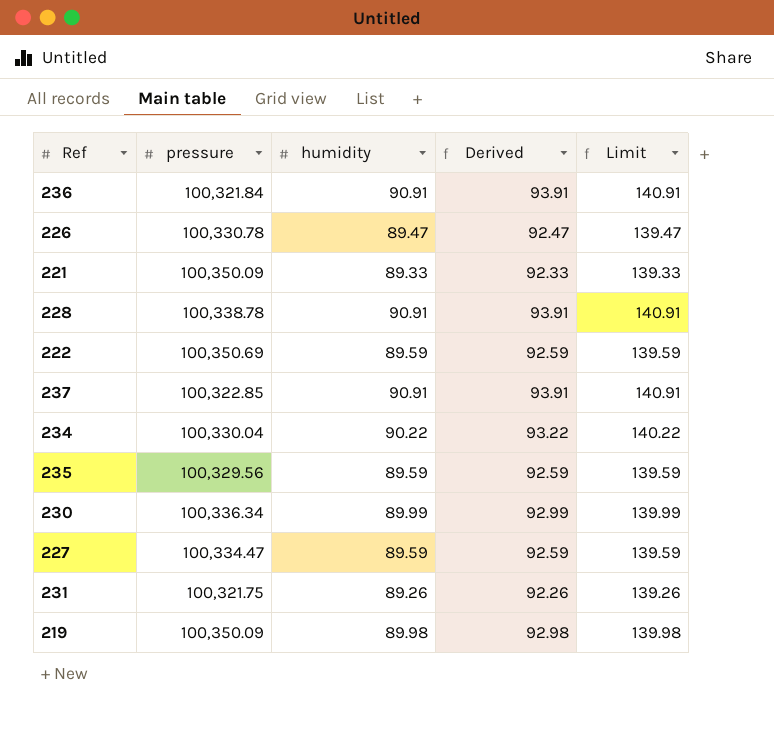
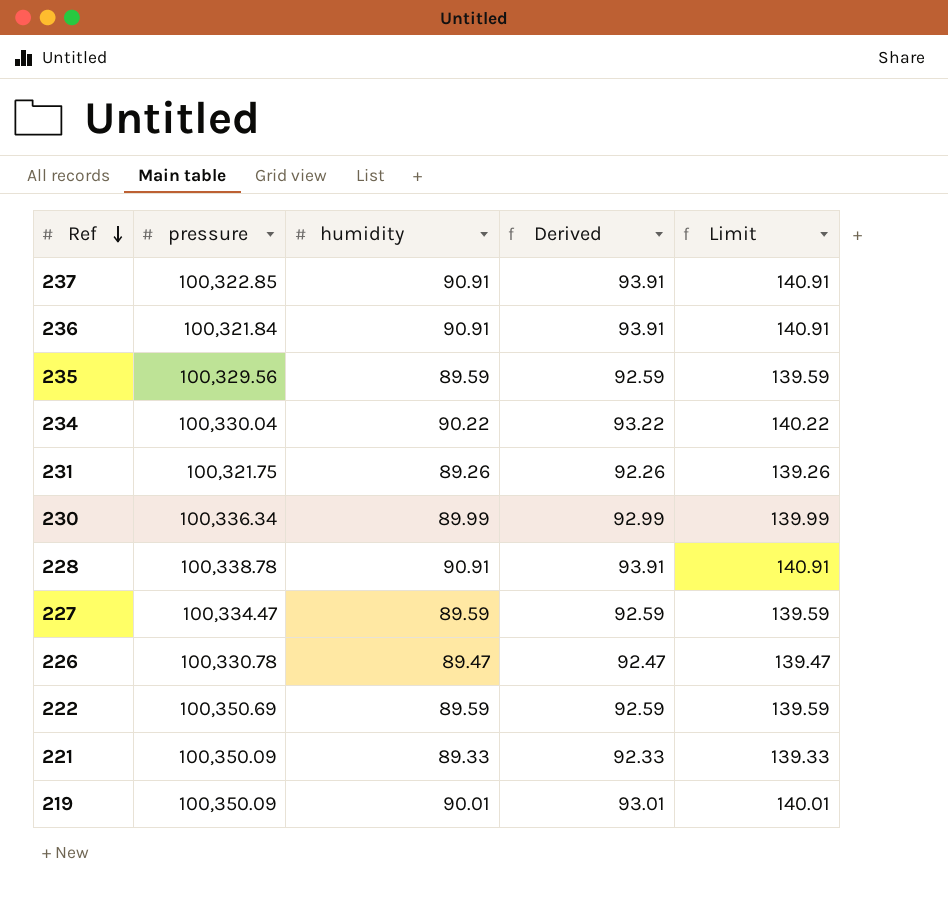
row order: none -> Ref descending
219 | humidity: 89.98 -> 90.01
219 | Derived: 92.98 -> 93.01
219 | Limit: 139.98 -> 140.01

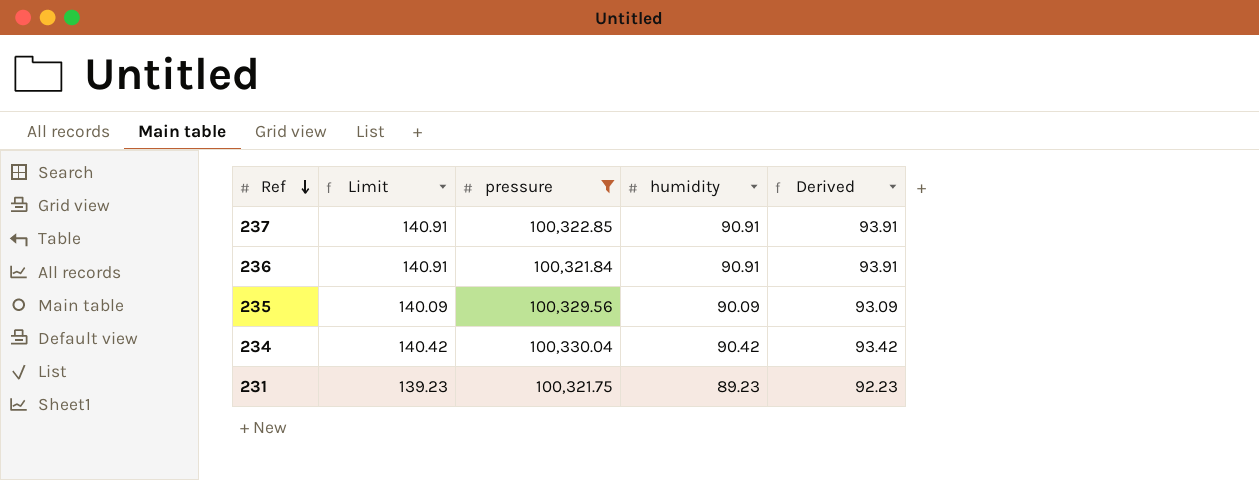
filter: none -> pressure <= 100,330.04
column Limit | position: 5 -> 2
235 | Limit: 139.59 -> 140.09
235 | humidity: 89.59 -> 90.09
235 | Derived: 92.59 -> 93.09
234 | Limit: 140.22 -> 140.42
234 | humidity: 90.22 -> 90.42
234 | Derived: 93.22 -> 93.42
231 | Limit: 139.26 -> 139.23
231 | humidity: 89.26 -> 89.23
231 | Derived: 92.26 -> 92.23

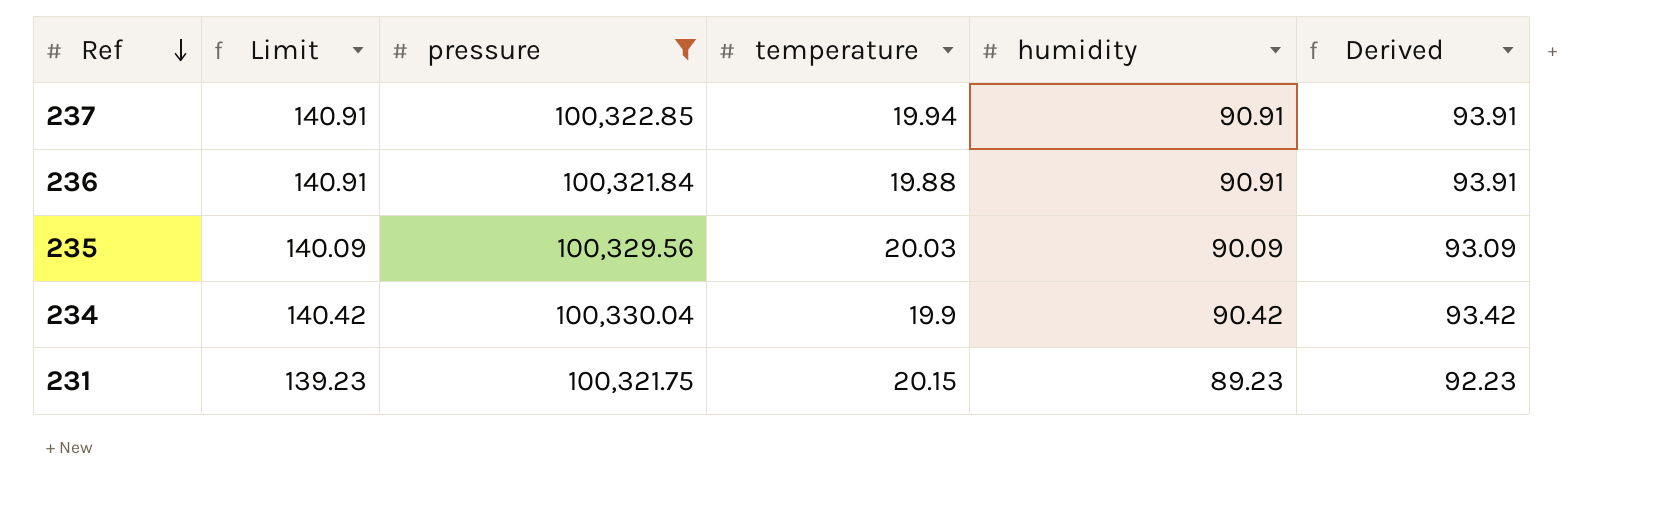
column temperature | position: none -> 4

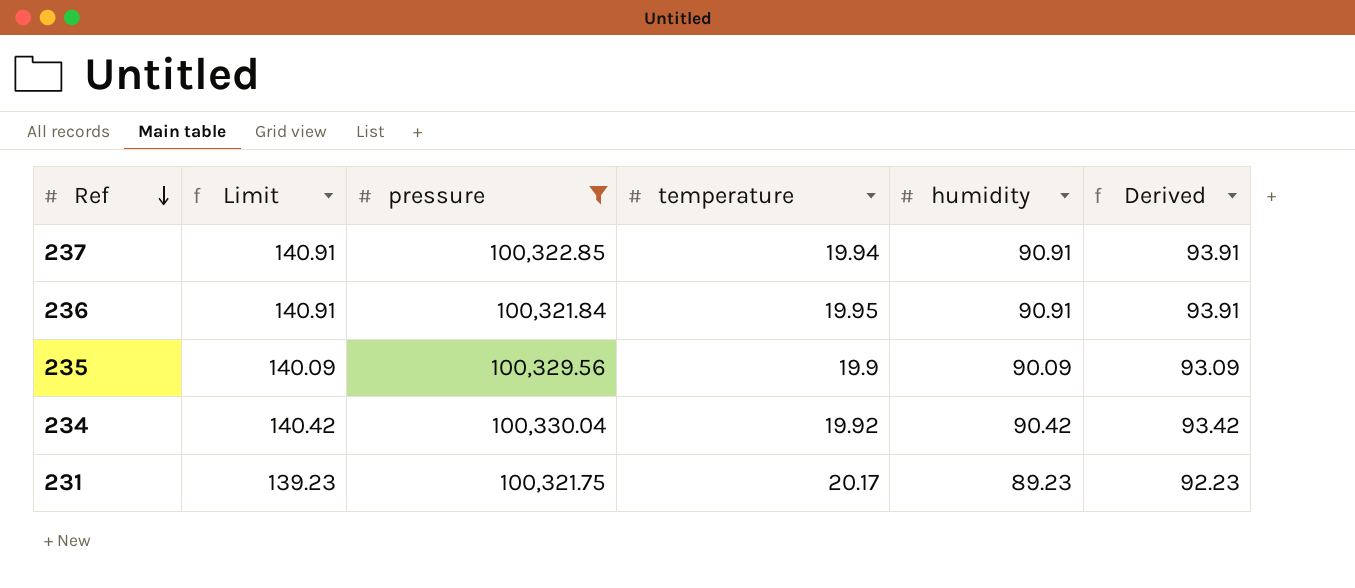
236 | temperature: 19.88 -> 19.95
235 | temperature: 20.03 -> 19.9
234 | temperature: 19.9 -> 19.92
231 | temperature: 20.15 -> 20.17

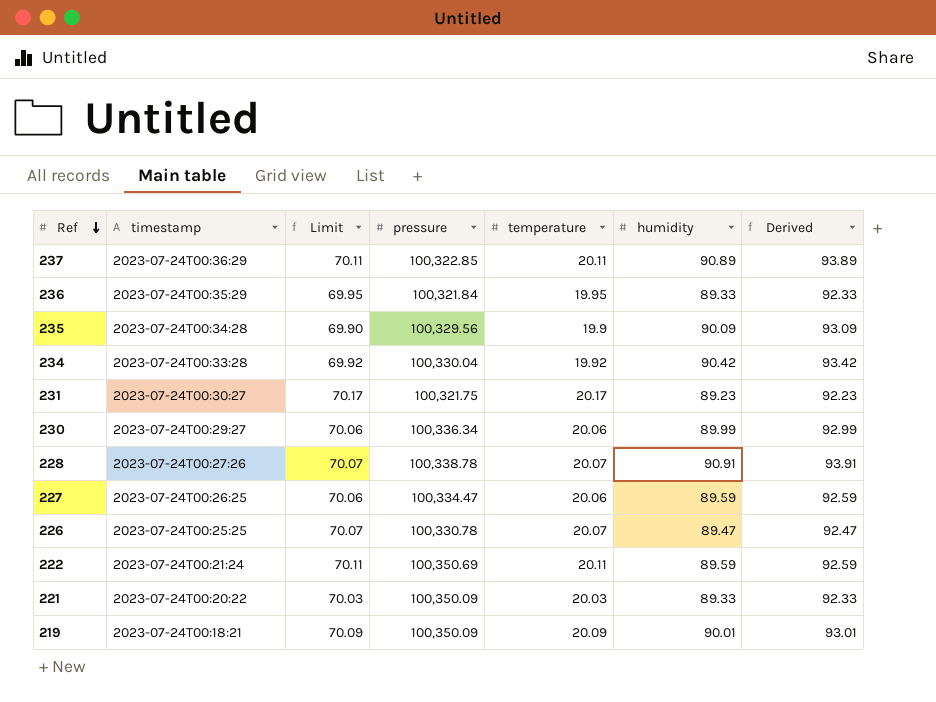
filter: pressure <= 100,330.04 -> none
column timestamp | position: none -> 2
column Limit | formula: [humidity] + 50 -> [temperature] + 50
237 | temperature: 19.94 -> 20.11
237 | humidity: 90.91 -> 90.89
237 | Derived: 93.91 -> 93.89
236 | humidity: 90.91 -> 89.33
236 | Derived: 93.91 -> 92.33

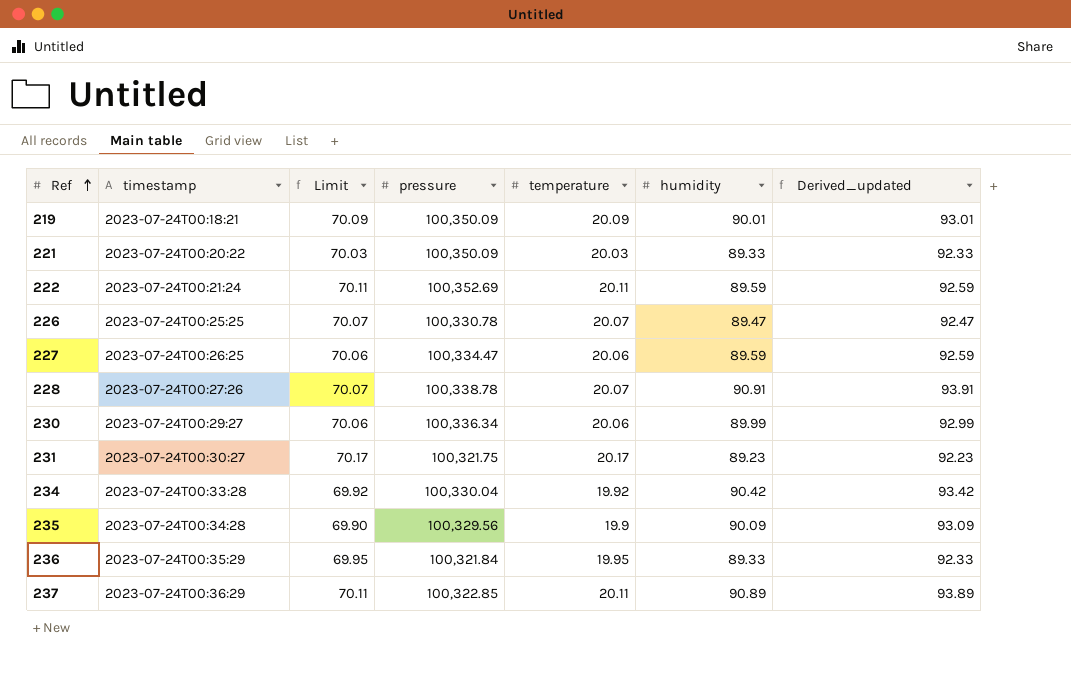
row order: Ref descending -> Ref ascending
column name: Derived -> Derived_updated
222 | pressure: 100,350.69 -> 100,352.69

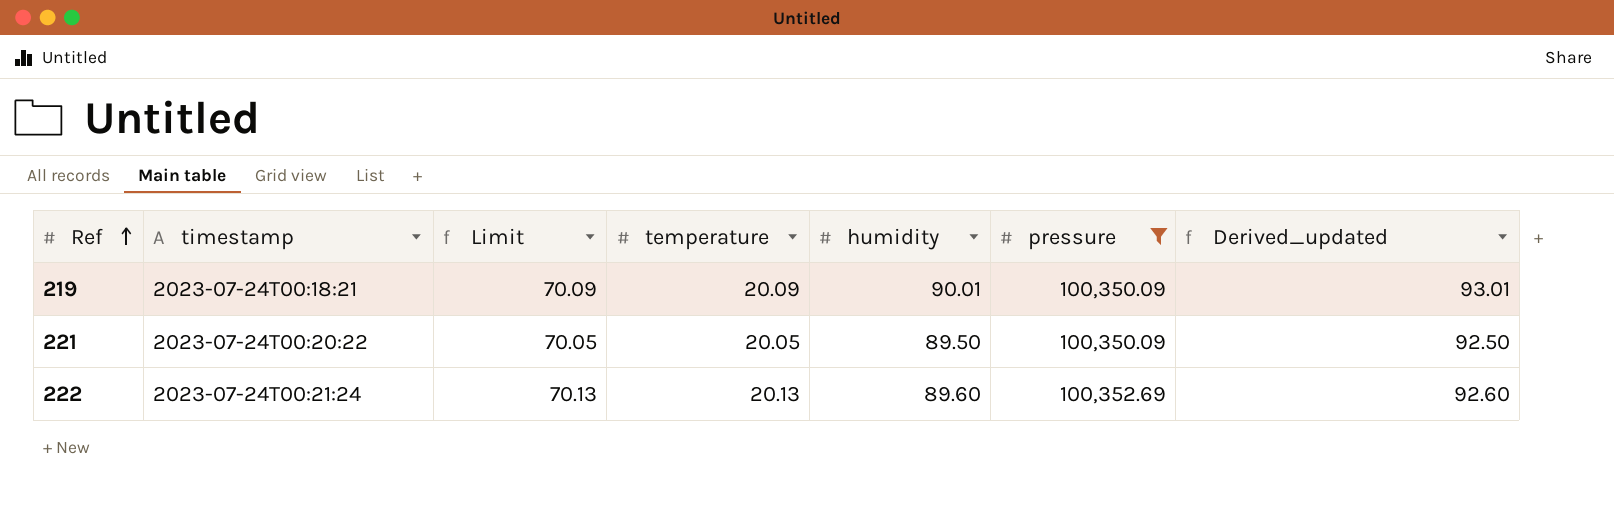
filter: none -> pressure >= 100,350.09
column pressure | position: 4 -> 6
221 | Limit: 70.03 -> 70.05
221 | temperature: 20.03 -> 20.05
221 | humidity: 89.33 -> 89.50
221 | Derived_updated: 92.33 -> 92.50
222 | Limit: 70.11 -> 70.13
222 | temperature: 20.11 -> 20.13
222 | humidity: 89.59 -> 89.60
222 | Derived_updated: 92.59 -> 92.60

